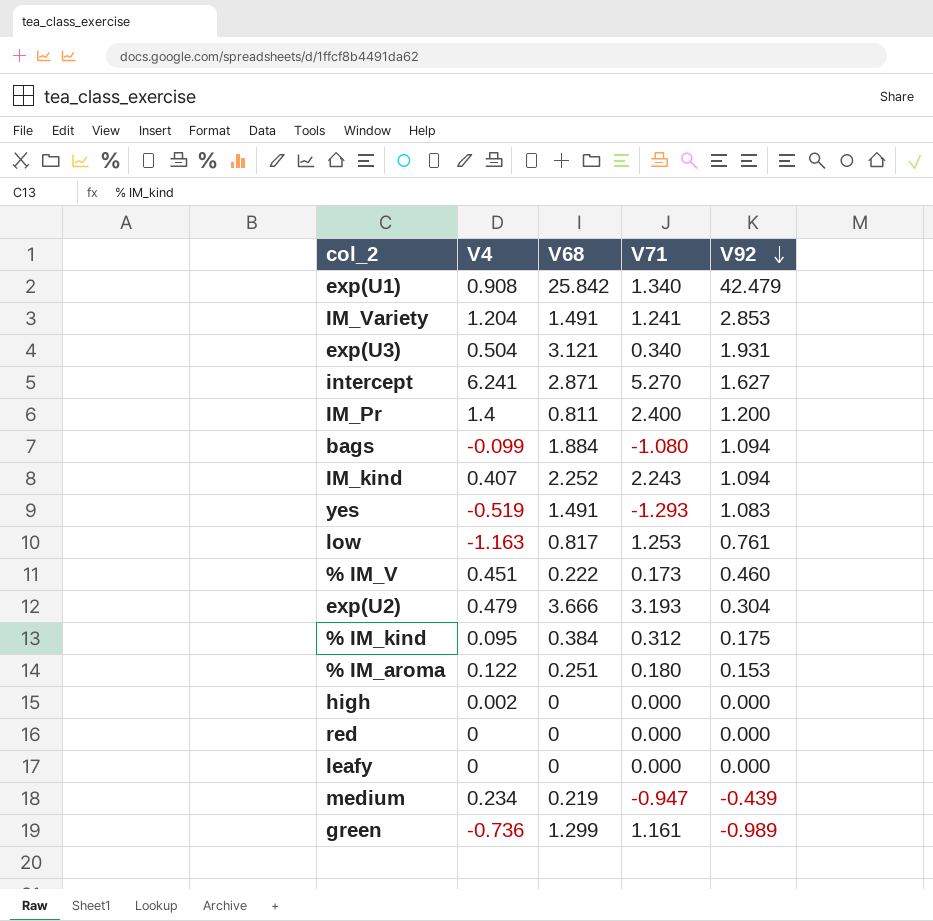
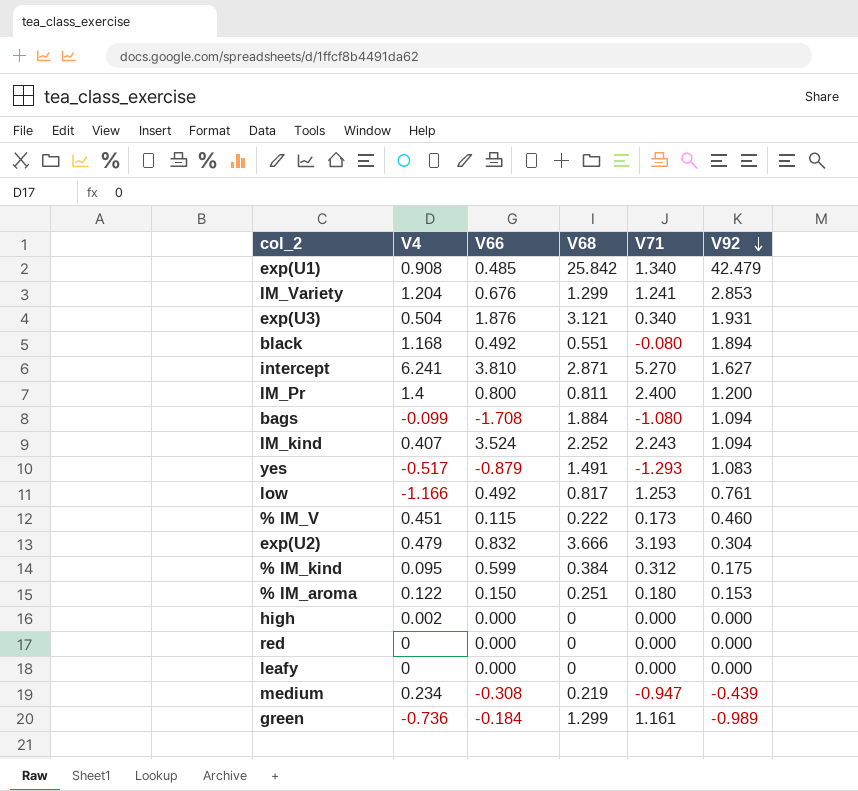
column V66 | position: none -> 3
IM_Variety | V68: 1.491 -> 1.299
row black: none -> 1.168 | 0.492 | 0.551 | -0.080 | 1.894
yes | V4: -0.519 -> -0.517
low | V4: -1.163 -> -1.166

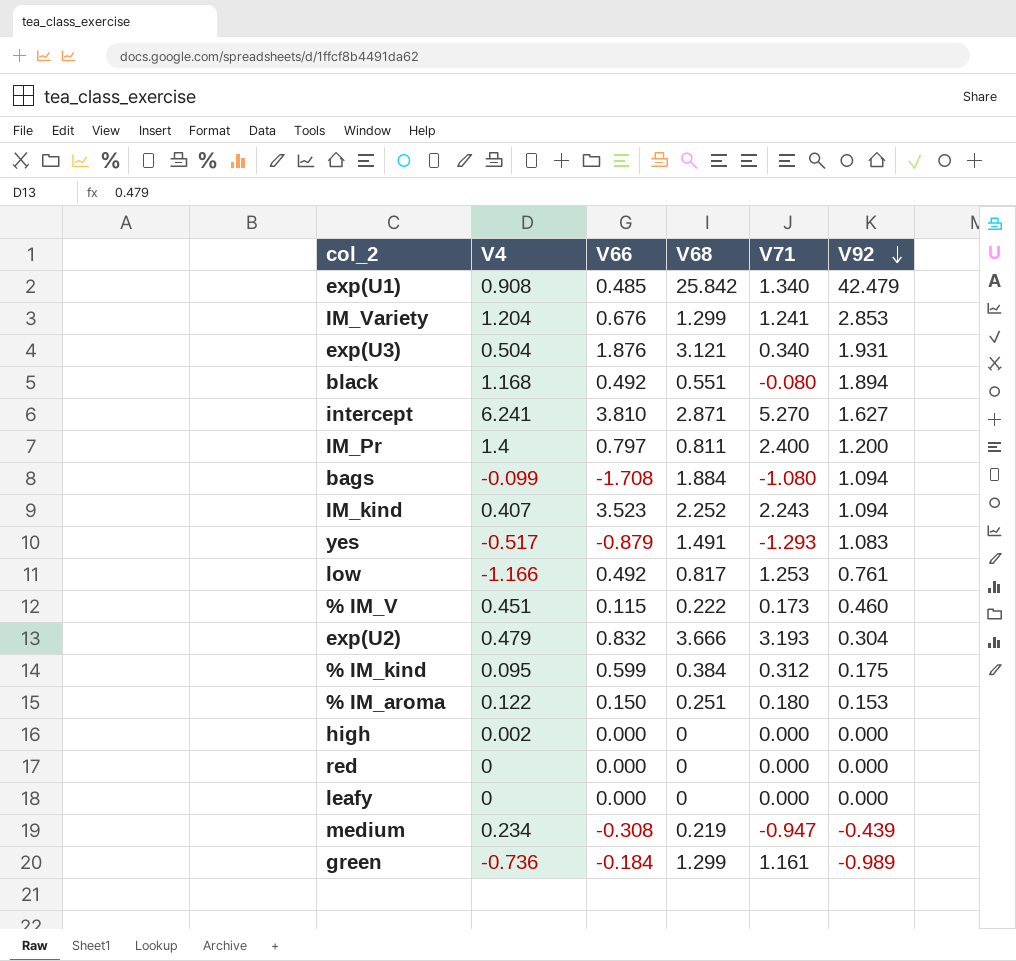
IM_Pr | V66: 0.800 -> 0.797
IM_kind | V66: 3.524 -> 3.523

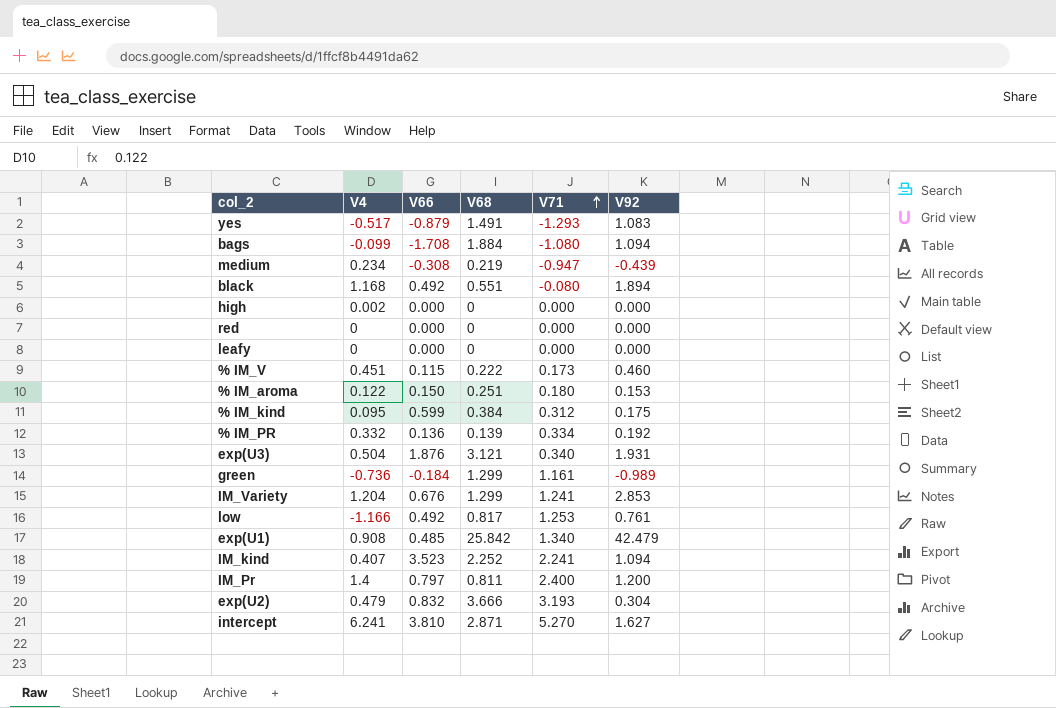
row order: V92 descending -> V71 ascending
row % IM_PR: none -> 0.332 | 0.136 | 0.139 | 0.334 | 0.192
IM_kind | V71: 2.243 -> 2.241

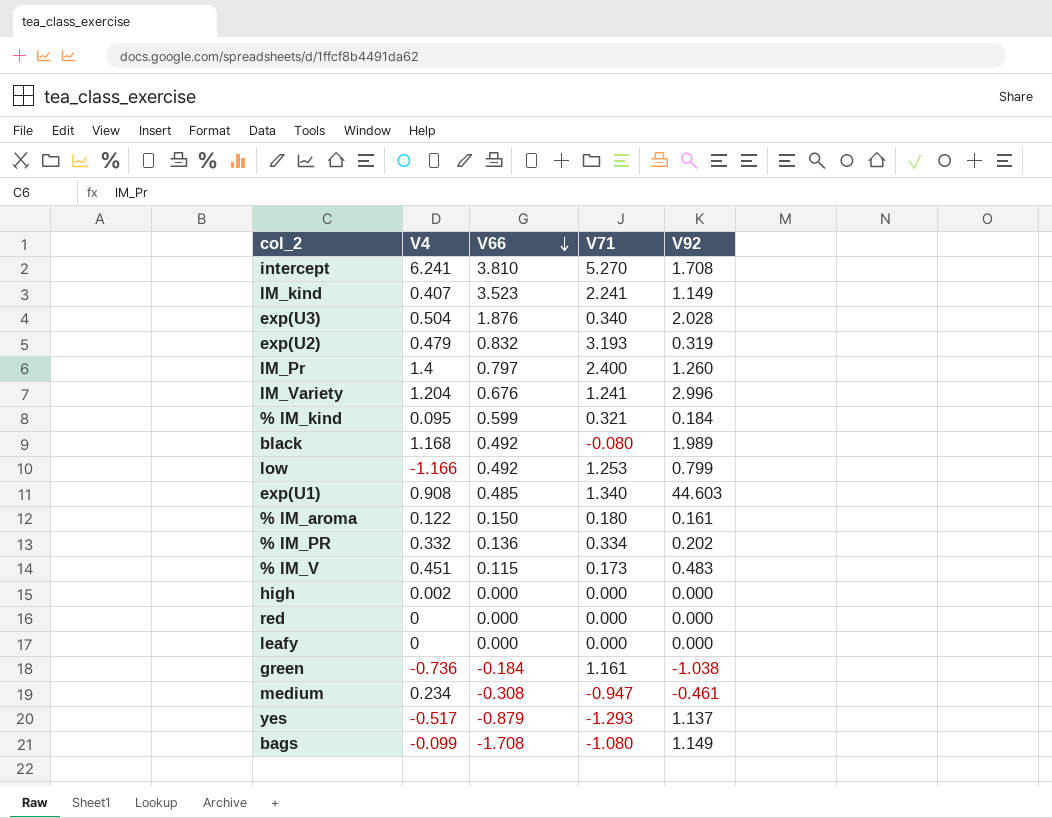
row order: V71 ascending -> V66 descending
column V68 | position: 4 -> none
intercept | V92: 1.627 -> 1.708
IM_kind | V92: 1.094 -> 1.149
exp(U3) | V92: 1.931 -> 2.028
exp(U2) | V92: 0.304 -> 0.319
IM_Pr | V92: 1.200 -> 1.260
IM_Variety | V92: 2.853 -> 2.996
% IM_kind | V71: 0.312 -> 0.321
% IM_kind | V92: 0.175 -> 0.184
black | V92: 1.894 -> 1.989
low | V92: 0.761 -> 0.799
exp(U1) | V92: 42.479 -> 44.603
% IM_aroma | V92: 0.153 -> 0.161
% IM_PR | V92: 0.192 -> 0.202
% IM_V | V92: 0.460 -> 0.483
green | V92: -0.989 -> -1.038
medium | V92: -0.439 -> -0.461
yes | V92: 1.083 -> 1.137
bags | V92: 1.094 -> 1.149

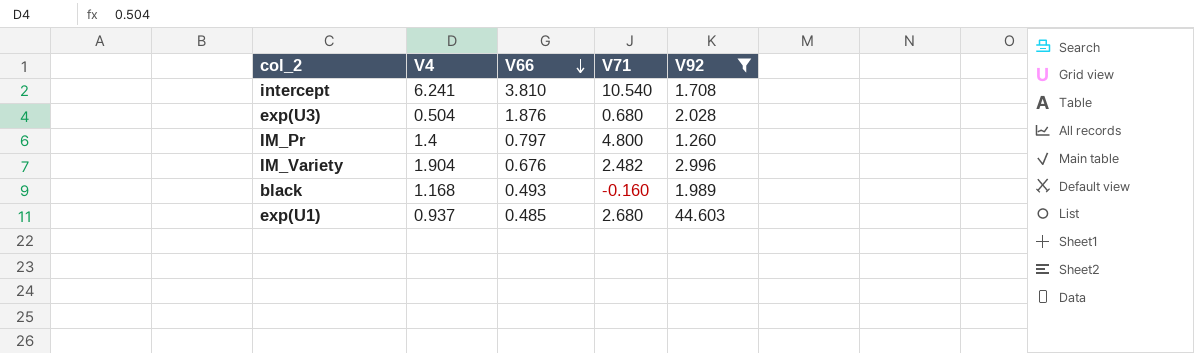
filter: none -> V92 >= 1.260
intercept | V71: 5.270 -> 10.540
exp(U3) | V71: 0.340 -> 0.680
IM_Pr | V71: 2.400 -> 4.800
IM_Variety | V4: 1.204 -> 1.904
IM_Variety | V71: 1.241 -> 2.482
black | V66: 0.492 -> 0.493
black | V71: -0.080 -> -0.160
exp(U1) | V4: 0.908 -> 0.937
exp(U1) | V71: 1.340 -> 2.680

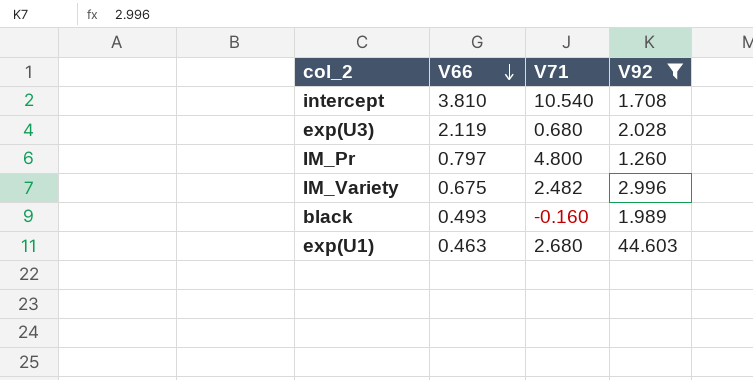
column V4 | position: 2 -> none
exp(U3) | V66: 1.876 -> 2.119
IM_Variety | V66: 0.676 -> 0.675
exp(U1) | V66: 0.485 -> 0.463

